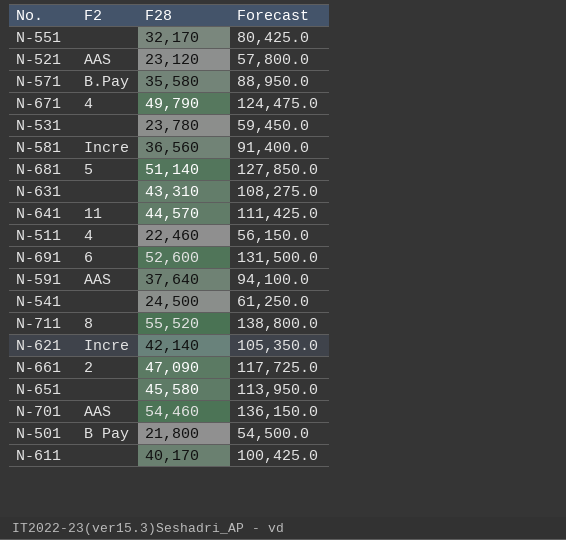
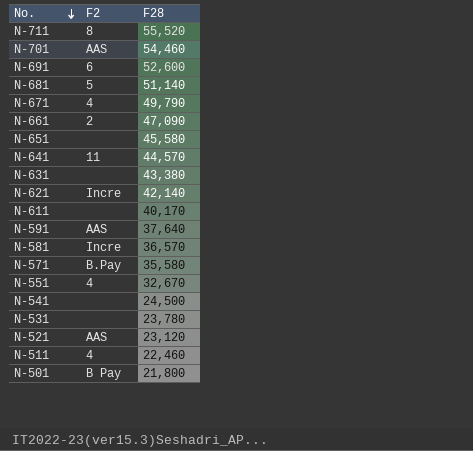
row order: none -> No. descending
column Forecast | formula: [F28] * 2.5 -> none
N-631 | F28: 43,310 -> 43,380
N-581 | F28: 36,560 -> 36,570
N-551 | F2: none -> 4
N-551 | F28: 32,170 -> 32,670

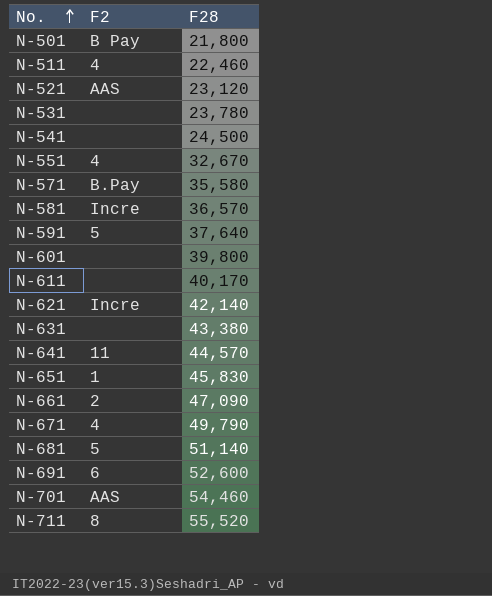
row order: No. descending -> No. ascending
N-591 | F2: AAS -> 5
row N-601: none -> none | 39,800
N-651 | F2: none -> 1
N-651 | F28: 45,580 -> 45,830

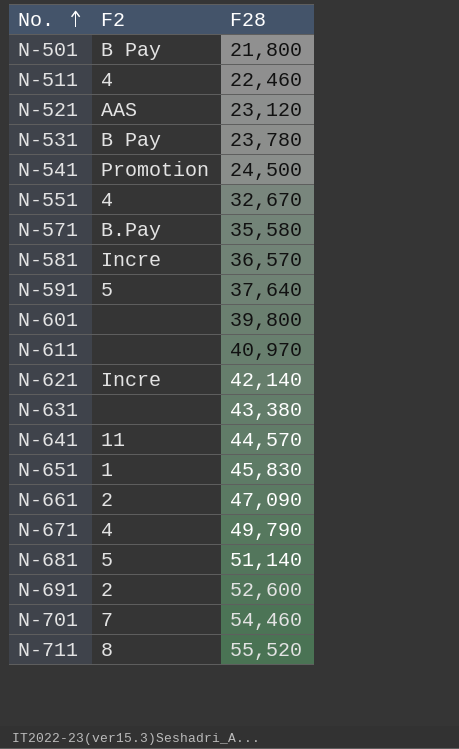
N-531 | F2: none -> B Pay
N-541 | F2: none -> Promotion
N-611 | F28: 40,170 -> 40,970
N-691 | F2: 6 -> 2
N-701 | F2: AAS -> 7

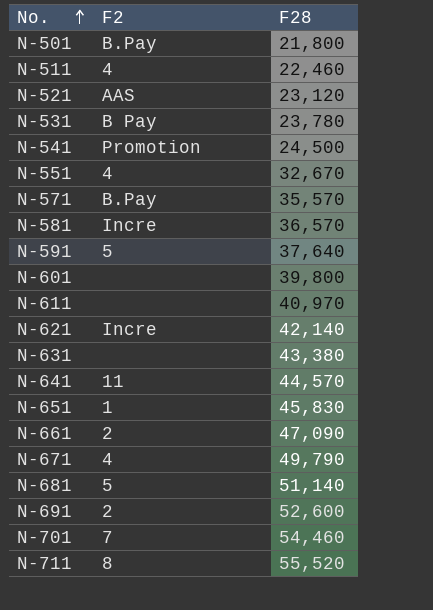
N-501 | F2: B Pay -> B.Pay
N-571 | F28: 35,580 -> 35,570

